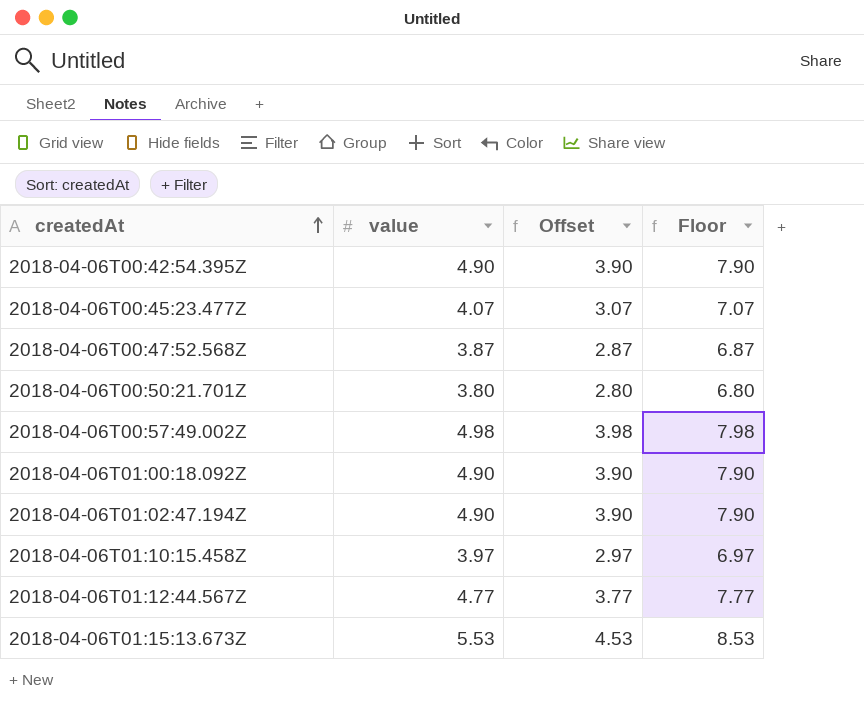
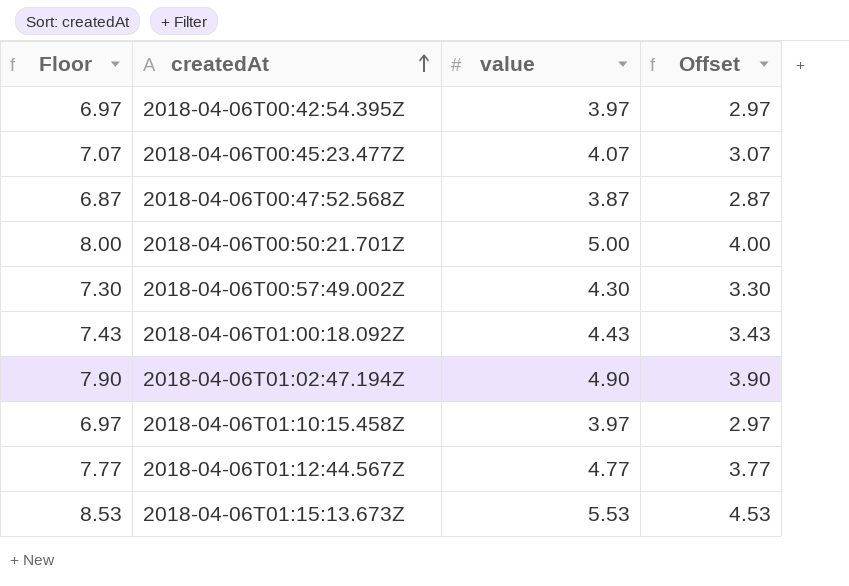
column Floor | position: 4 -> 1
2018-04-06T00:42:54.395Z | Floor: 7.90 -> 6.97
2018-04-06T00:42:54.395Z | value: 4.90 -> 3.97
2018-04-06T00:42:54.395Z | Offset: 3.90 -> 2.97
2018-04-06T00:50:21.701Z | Floor: 6.80 -> 8.00
2018-04-06T00:50:21.701Z | value: 3.80 -> 5.00
2018-04-06T00:50:21.701Z | Offset: 2.80 -> 4.00
2018-04-06T00:57:49.002Z | Floor: 7.98 -> 7.30
2018-04-06T00:57:49.002Z | value: 4.98 -> 4.30
2018-04-06T00:57:49.002Z | Offset: 3.98 -> 3.30
2018-04-06T01:00:18.092Z | Floor: 7.90 -> 7.43
2018-04-06T01:00:18.092Z | value: 4.90 -> 4.43
2018-04-06T01:00:18.092Z | Offset: 3.90 -> 3.43

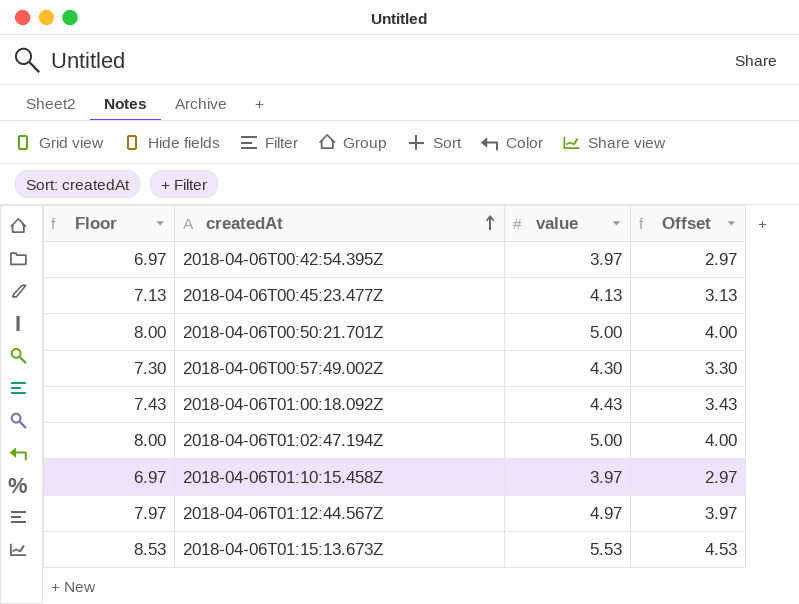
row 2018-04-06T00:47:52.568Z: 6.87 | 3.87 | 2.87 -> none
2018-04-06T00:45:23.477Z | Floor: 7.07 -> 7.13
2018-04-06T00:45:23.477Z | value: 4.07 -> 4.13
2018-04-06T00:45:23.477Z | Offset: 3.07 -> 3.13
2018-04-06T01:02:47.194Z | Floor: 7.90 -> 8.00
2018-04-06T01:02:47.194Z | value: 4.90 -> 5.00
2018-04-06T01:02:47.194Z | Offset: 3.90 -> 4.00
2018-04-06T01:12:44.567Z | Floor: 7.77 -> 7.97
2018-04-06T01:12:44.567Z | value: 4.77 -> 4.97
2018-04-06T01:12:44.567Z | Offset: 3.77 -> 3.97

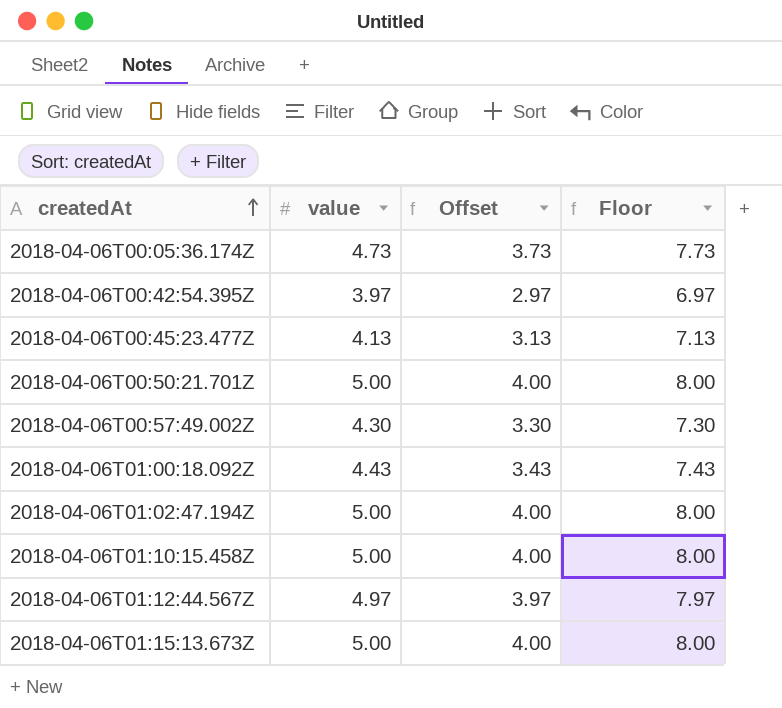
column Floor | position: 1 -> 4
row 2018-04-06T00:05:36.174Z: none -> 4.73 | 3.73 | 7.73
2018-04-06T01:10:15.458Z | value: 3.97 -> 5.00
2018-04-06T01:10:15.458Z | Offset: 2.97 -> 4.00
2018-04-06T01:10:15.458Z | Floor: 6.97 -> 8.00
2018-04-06T01:15:13.673Z | value: 5.53 -> 5.00
2018-04-06T01:15:13.673Z | Offset: 4.53 -> 4.00
2018-04-06T01:15:13.673Z | Floor: 8.53 -> 8.00

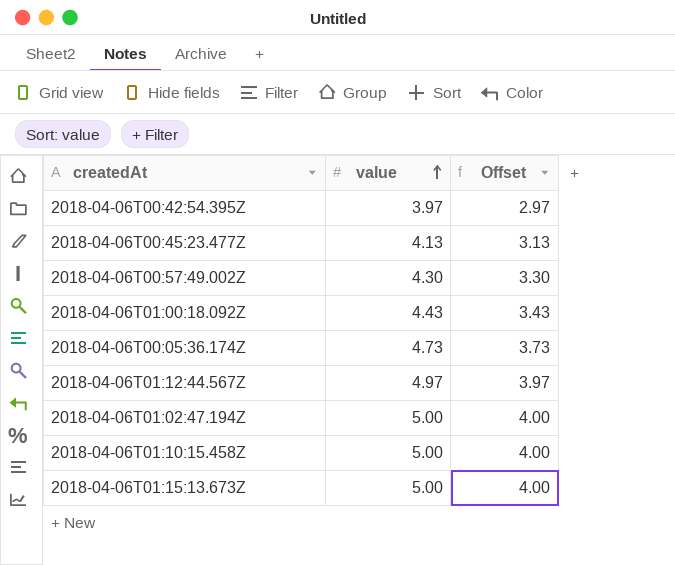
row order: createdAt ascending -> value ascending
column Floor | formula: [value] + 3 -> none
row 2018-04-06T00:50:21.701Z: 5.00 | 4.00 | 8.00 -> none

